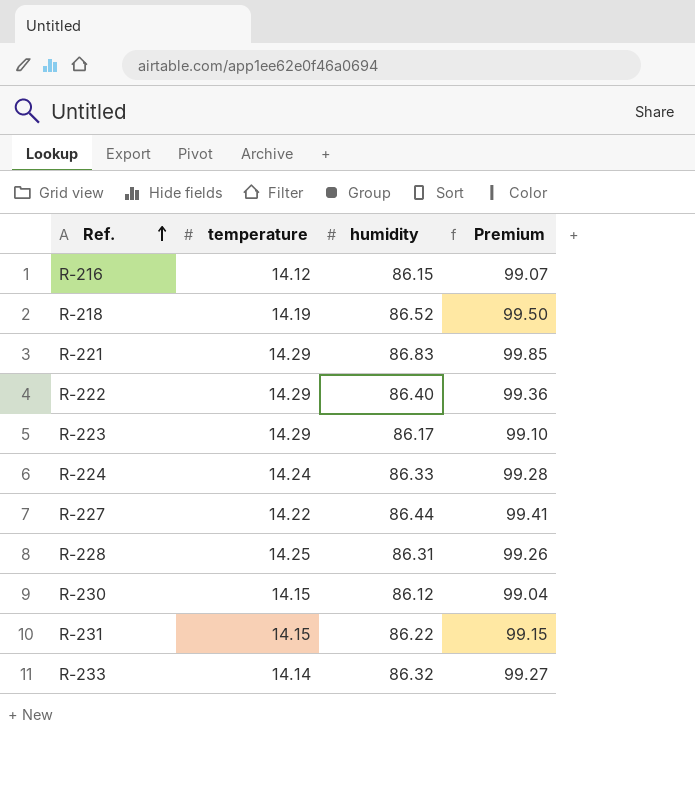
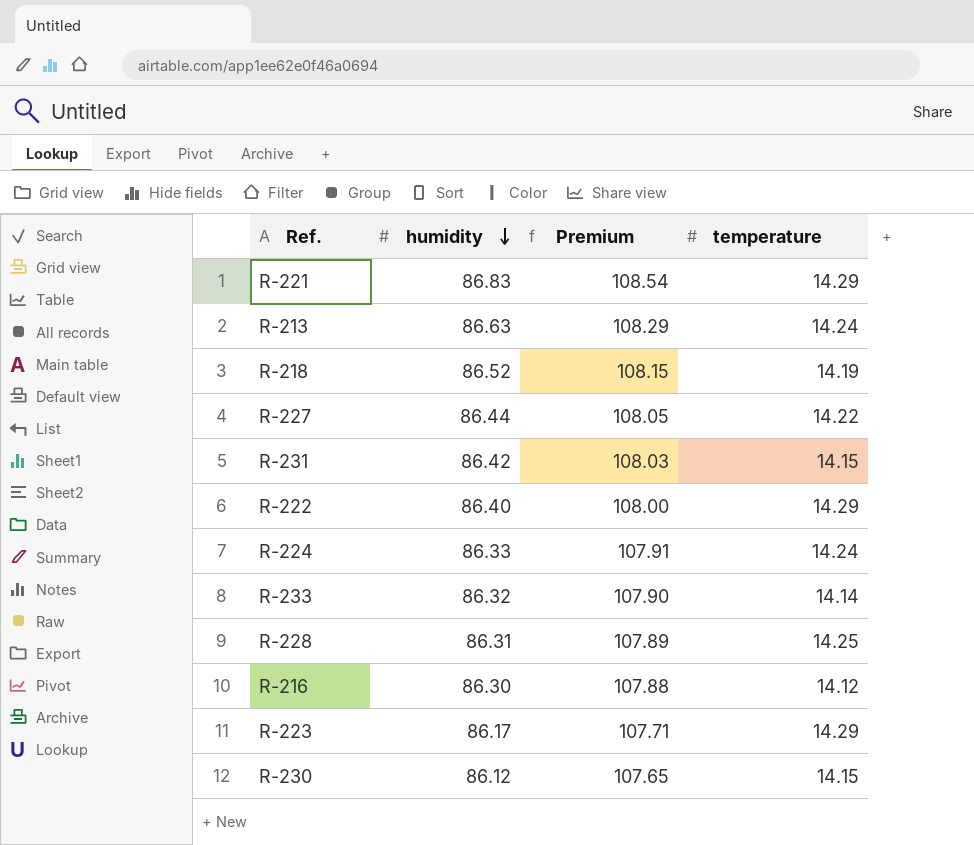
row order: Ref. ascending -> humidity descending
column Premium | formula: [humidity] * 1.15 -> [humidity] * 1.25
column temperature | position: 2 -> 4
row R-213: none -> 86.63 | 108.29 | 14.24
R-231 | humidity: 86.22 -> 86.42
R-216 | humidity: 86.15 -> 86.30

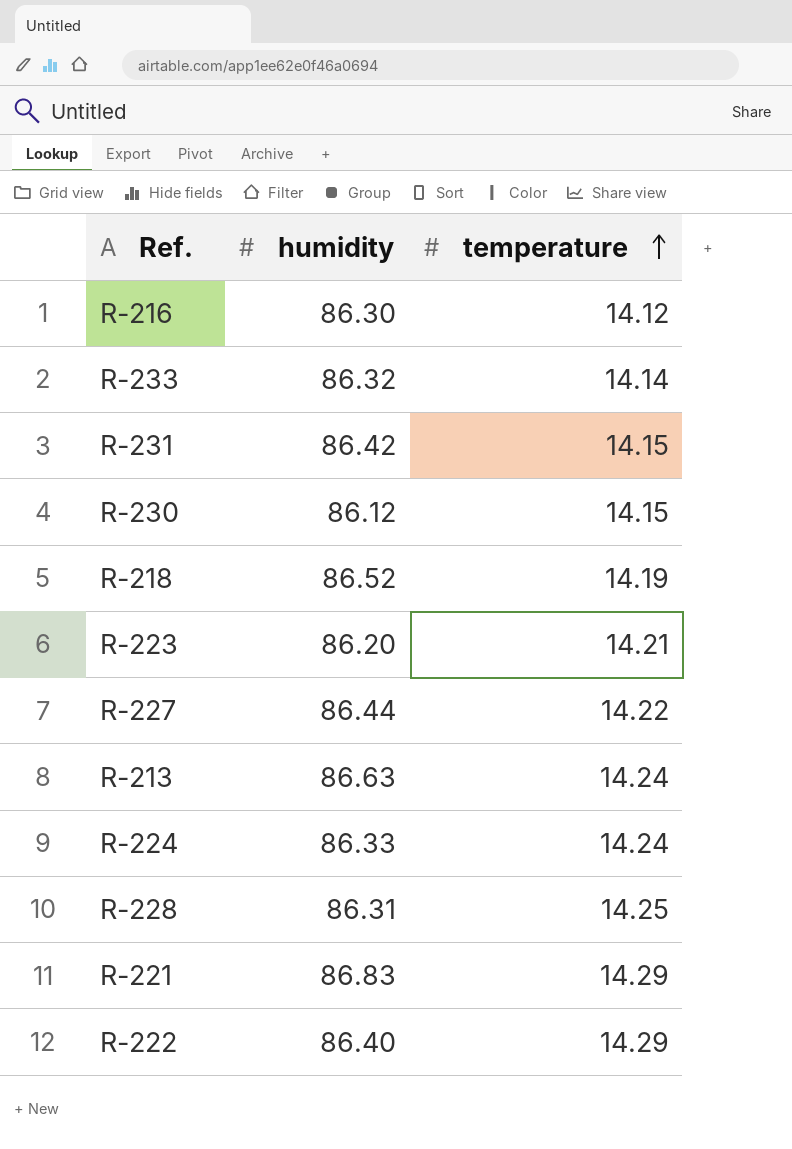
row order: humidity descending -> temperature ascending
column Premium | formula: [humidity] * 1.25 -> none
R-223 | humidity: 86.17 -> 86.20
R-223 | temperature: 14.29 -> 14.21

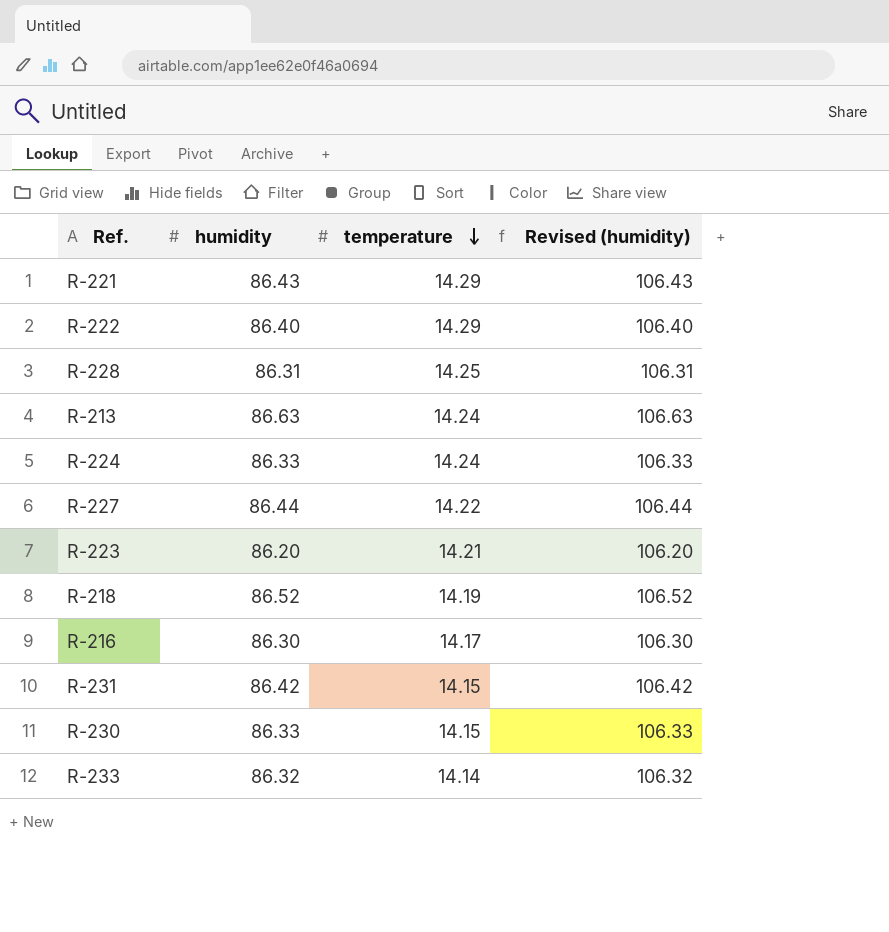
row order: temperature ascending -> temperature descending
column Revised (humidity) | formula: none -> [humidity] + 20
R-221 | humidity: 86.83 -> 86.43
R-216 | temperature: 14.12 -> 14.17
R-230 | humidity: 86.12 -> 86.33

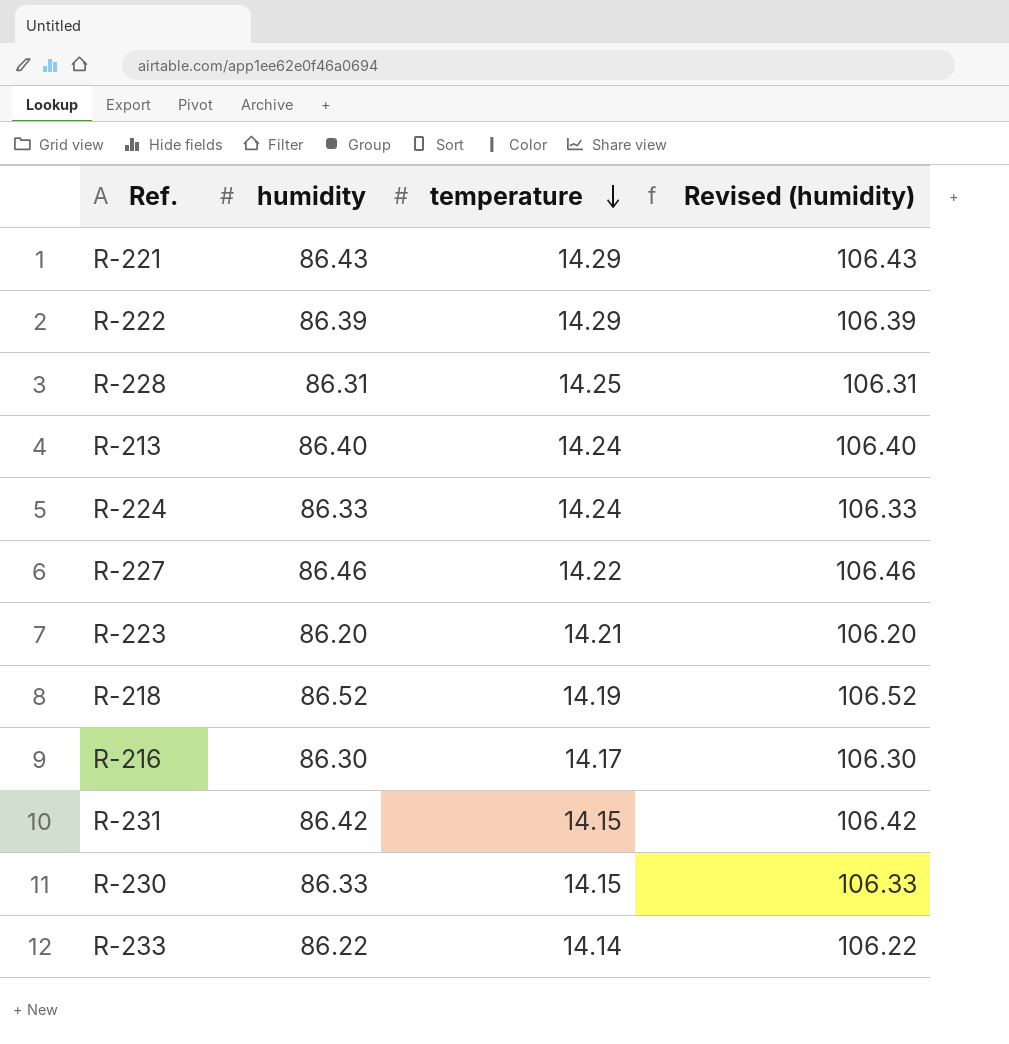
R-222 | humidity: 86.40 -> 86.39
R-222 | Revised (humidity): 106.40 -> 106.39
R-213 | humidity: 86.63 -> 86.40
R-213 | Revised (humidity): 106.63 -> 106.40
R-227 | humidity: 86.44 -> 86.46
R-227 | Revised (humidity): 106.44 -> 106.46
R-233 | humidity: 86.32 -> 86.22
R-233 | Revised (humidity): 106.32 -> 106.22

